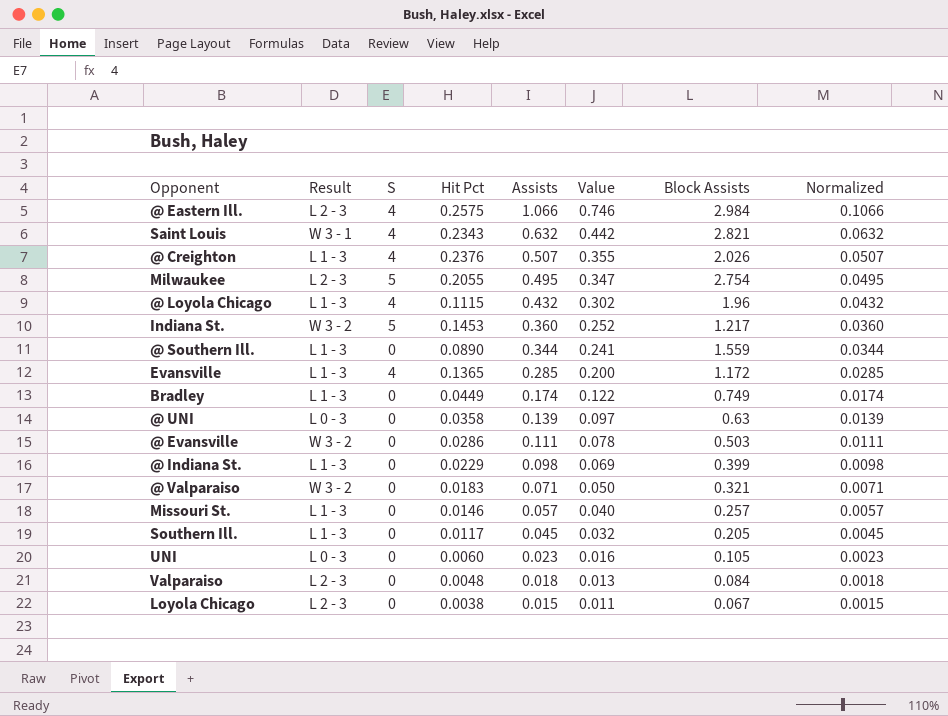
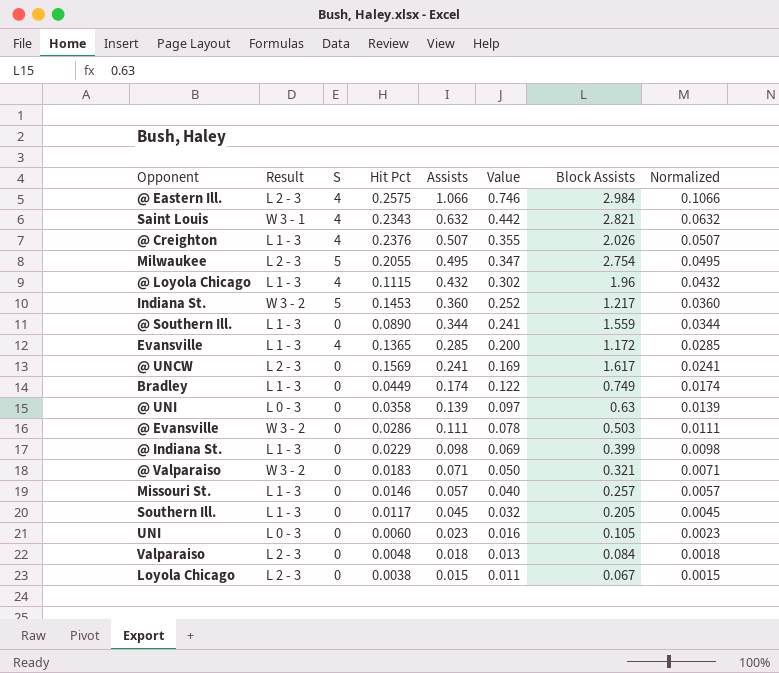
row @ UNCW: none -> L 2 - 3 | 0 | 0.1569 | 0.241 | 0.169 | 1.617 | 0.0241

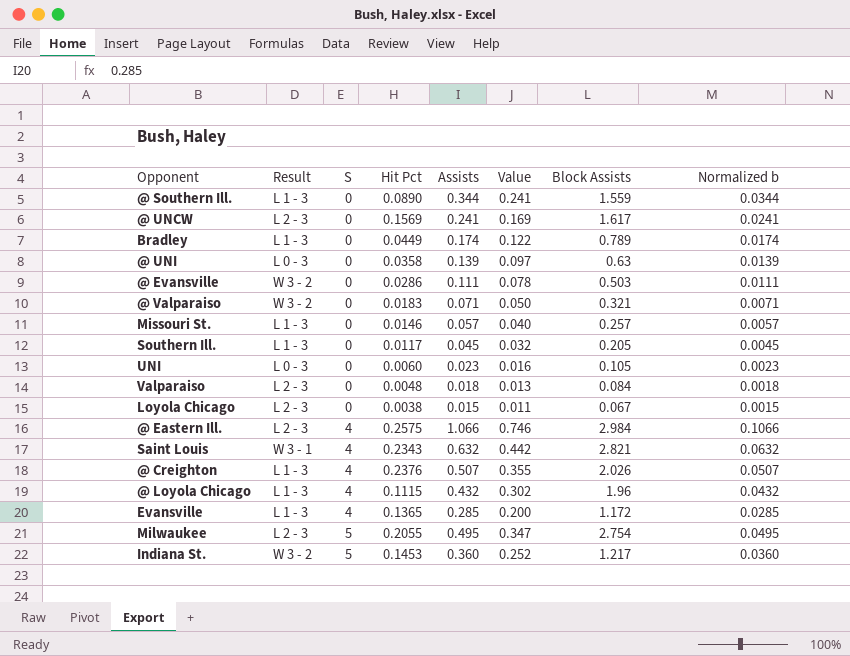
row order: Assists descending -> S ascending
column name: Normalized -> Normalized b
row @ Indiana St.: L 1 - 3 | 0 | 0.0229 | 0.098 | 0.069 | 0.399 | 0.0098 -> none
Bradley | Block Assists: 0.749 -> 0.789

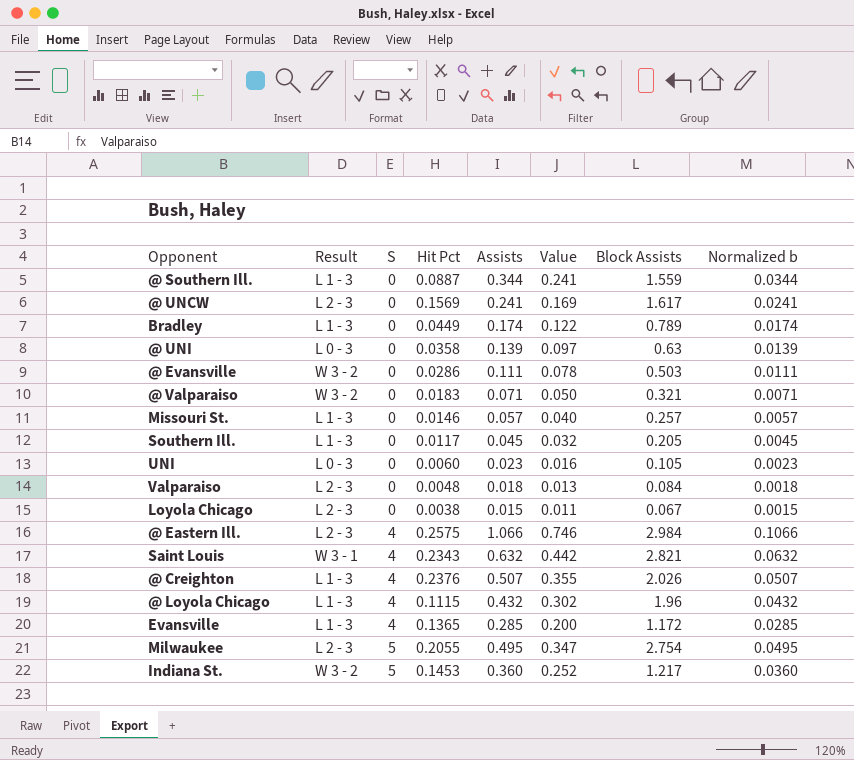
@ Southern Ill. | Hit Pct: 0.0890 -> 0.0887

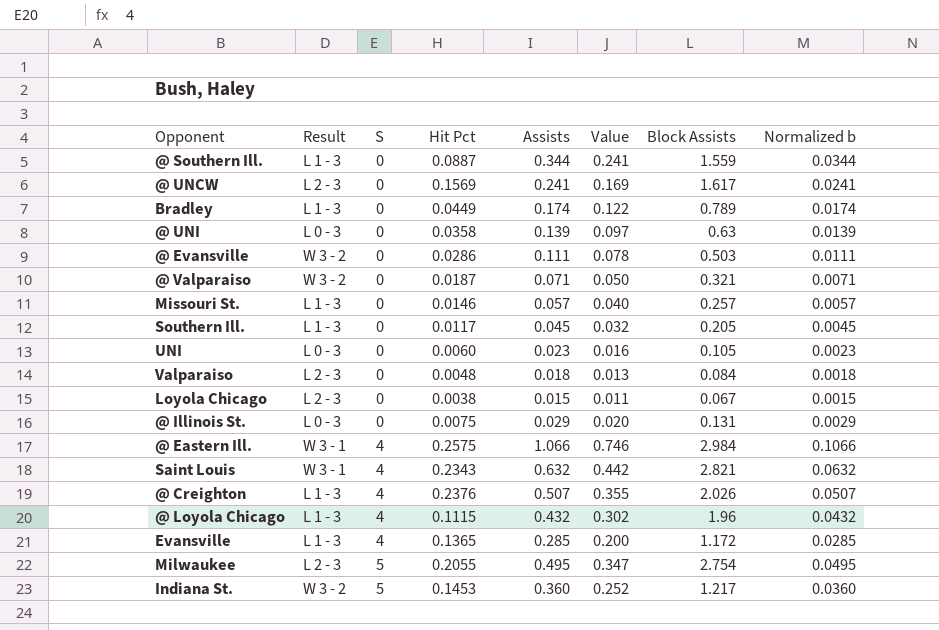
@ Valparaiso | Hit Pct: 0.0183 -> 0.0187
row @ Illinois St.: none -> L 0 - 3 | 0 | 0.0075 | 0.029 | 0.020 | 0.131 | 0.0029
@ Eastern Ill. | Result: L 2 - 3 -> W 3 - 1

